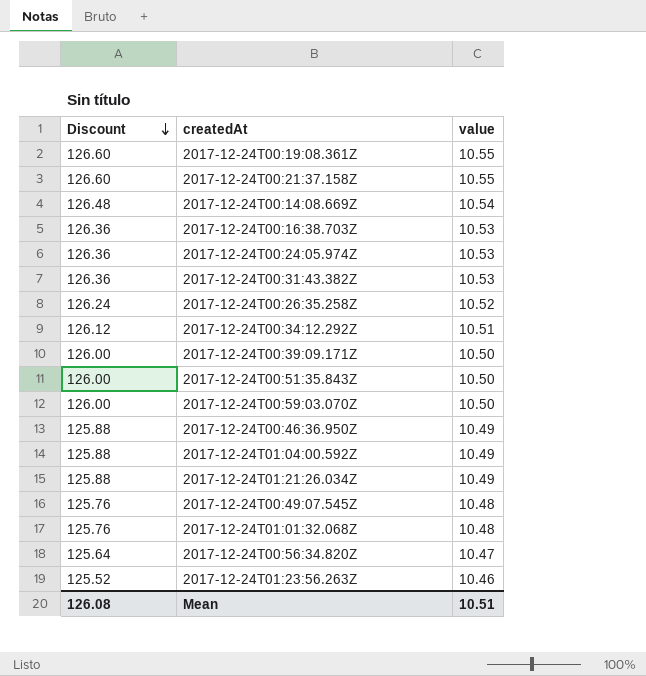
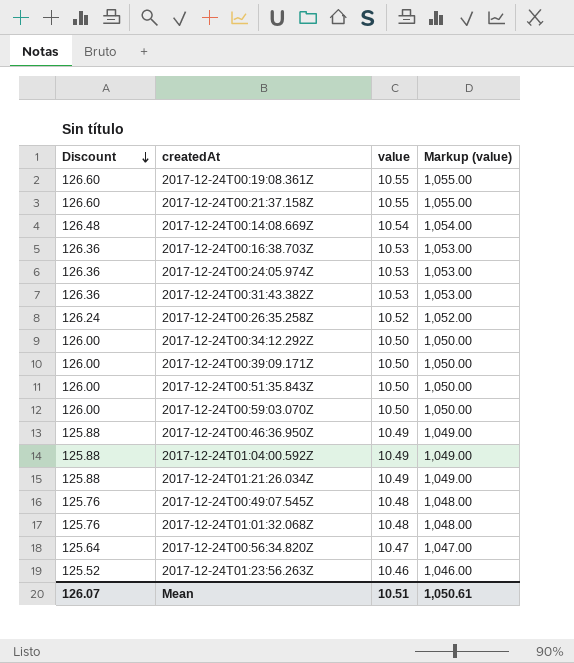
column Markup (value) | formula: none -> [value] * 100
2017-12-24T00:34:12.292Z | Discount: 126.12 -> 126.00
2017-12-24T00:34:12.292Z | value: 10.51 -> 10.50
Mean | Discount: 126.08 -> 126.07

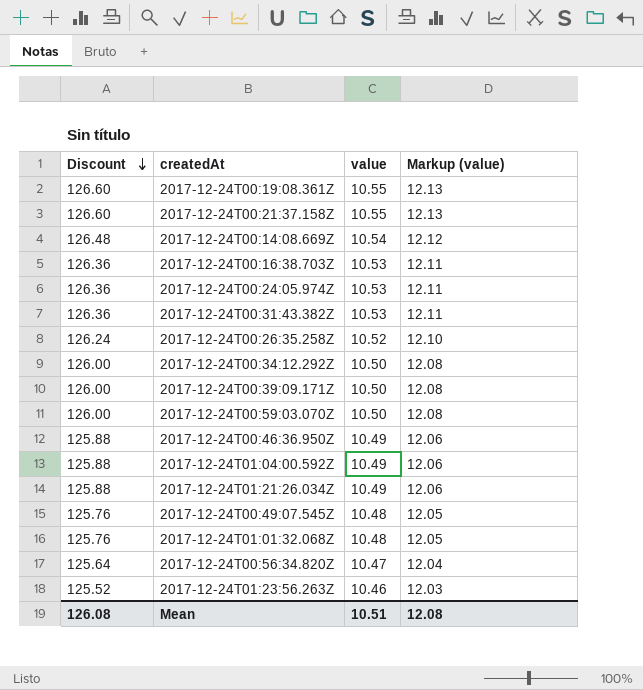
column Markup (value) | formula: [value] * 100 -> [value] * 1.15
row 2017-12-24T00:51:35.843Z: 126.00 | 10.50 | 1,050.00 -> none
Mean | Discount: 126.07 -> 126.08
Mean | Markup (value): 1,050.61 -> 12.08

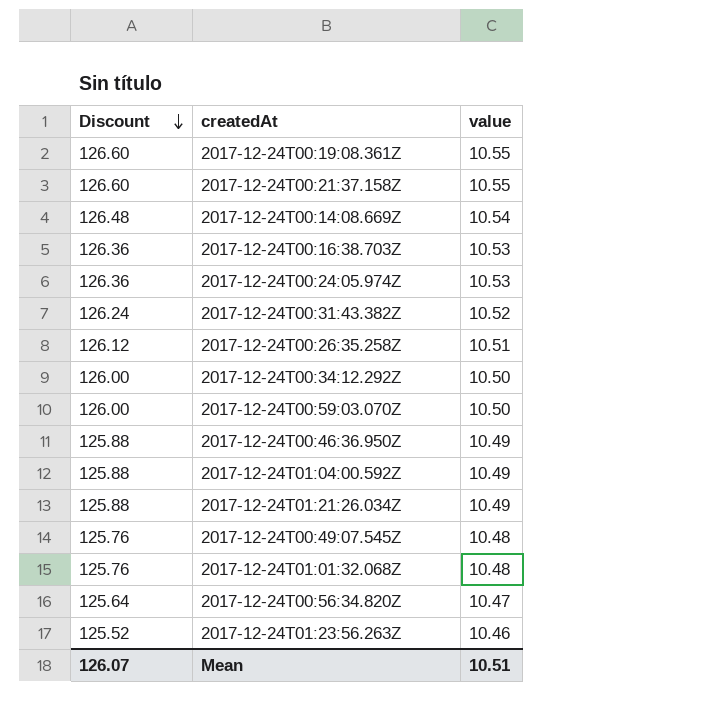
column Markup (value) | formula: [value] * 1.15 -> none
row 2017-12-24T00:39:09.171Z: 126.00 | 10.50 | 12.08 -> none
2017-12-24T00:31:43.382Z | Discount: 126.36 -> 126.24
2017-12-24T00:31:43.382Z | value: 10.53 -> 10.52
2017-12-24T00:26:35.258Z | Discount: 126.24 -> 126.12
2017-12-24T00:26:35.258Z | value: 10.52 -> 10.51
Mean | Discount: 126.08 -> 126.07

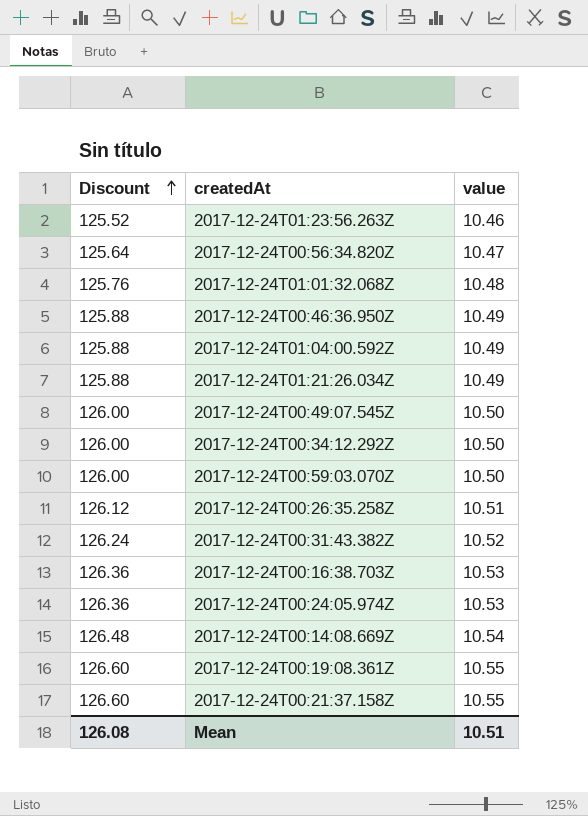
row order: Discount descending -> Discount ascending
2017-12-24T00:49:07.545Z | Discount: 125.76 -> 126.00
2017-12-24T00:49:07.545Z | value: 10.48 -> 10.50
Mean | Discount: 126.07 -> 126.08

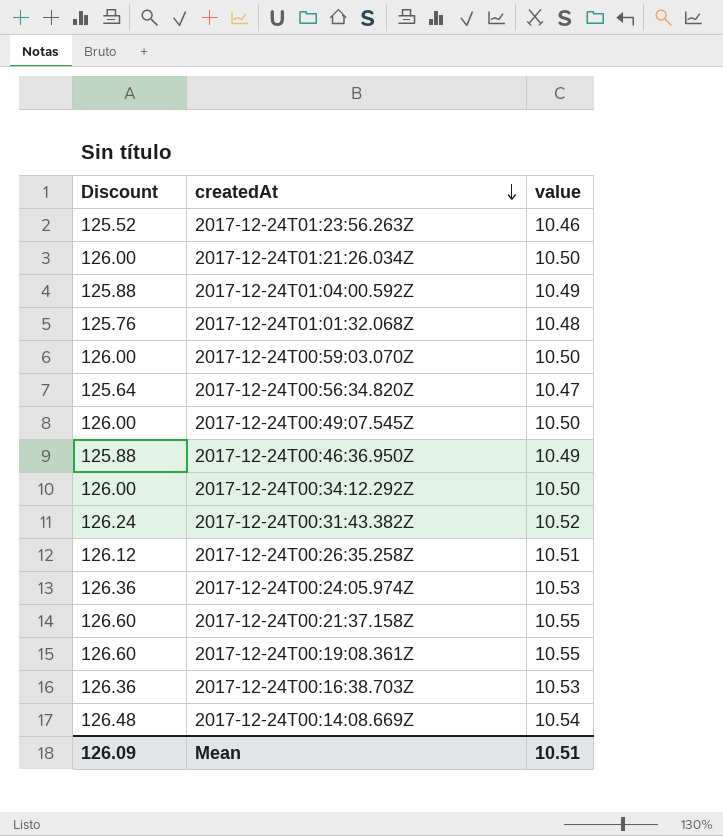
row order: Discount ascending -> createdAt descending
2017-12-24T01:21:26.034Z | Discount: 125.88 -> 126.00
2017-12-24T01:21:26.034Z | value: 10.49 -> 10.50
Mean | Discount: 126.08 -> 126.09

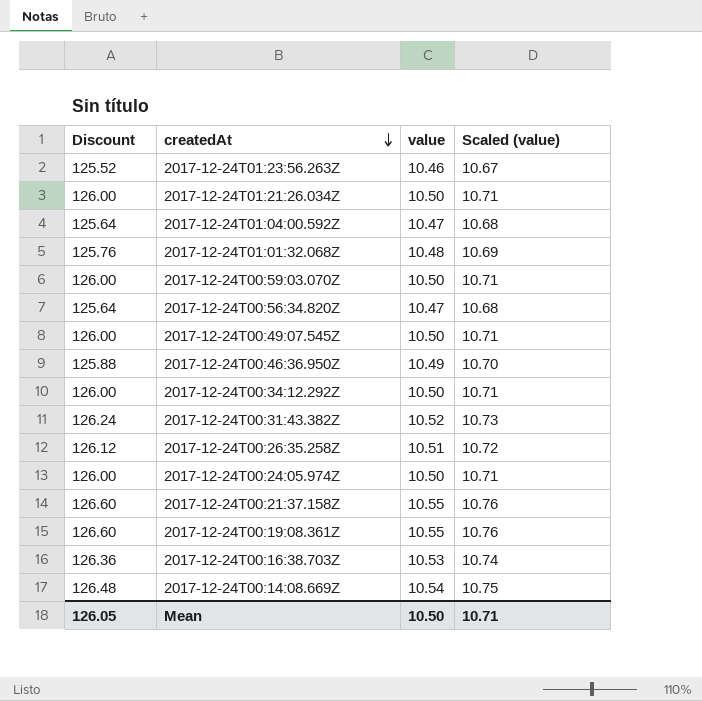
column Scaled (value) | formula: none -> [value] * 1.02
2017-12-24T01:04:00.592Z | Discount: 125.88 -> 125.64
2017-12-24T01:04:00.592Z | value: 10.49 -> 10.47
2017-12-24T00:24:05.974Z | Discount: 126.36 -> 126.00
2017-12-24T00:24:05.974Z | value: 10.53 -> 10.50
Mean | Discount: 126.09 -> 126.05
Mean | value: 10.51 -> 10.50

